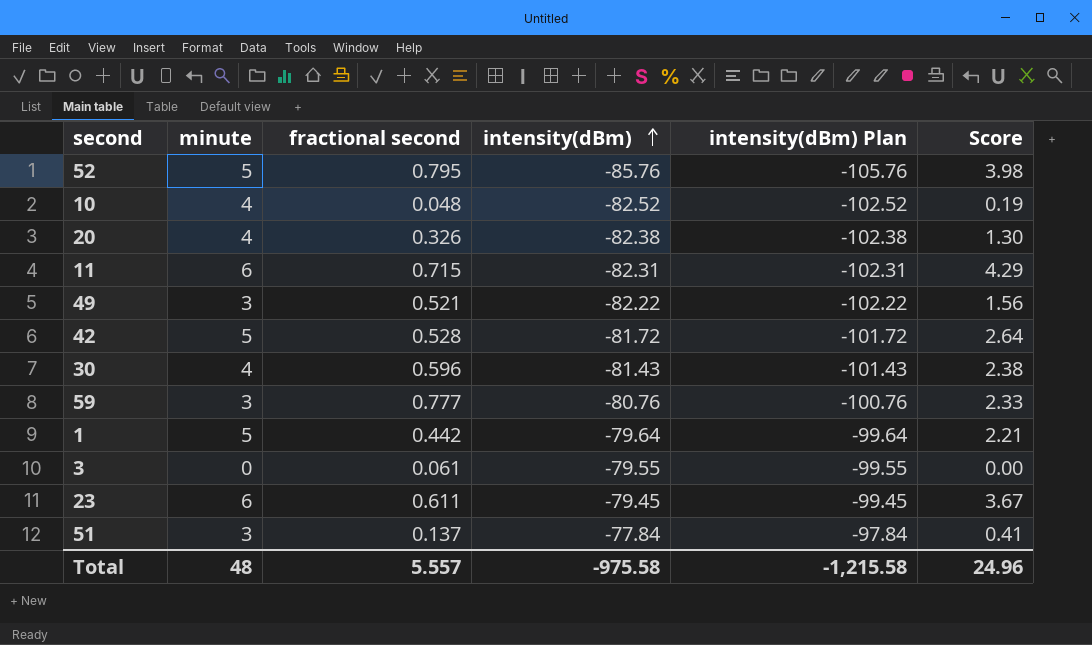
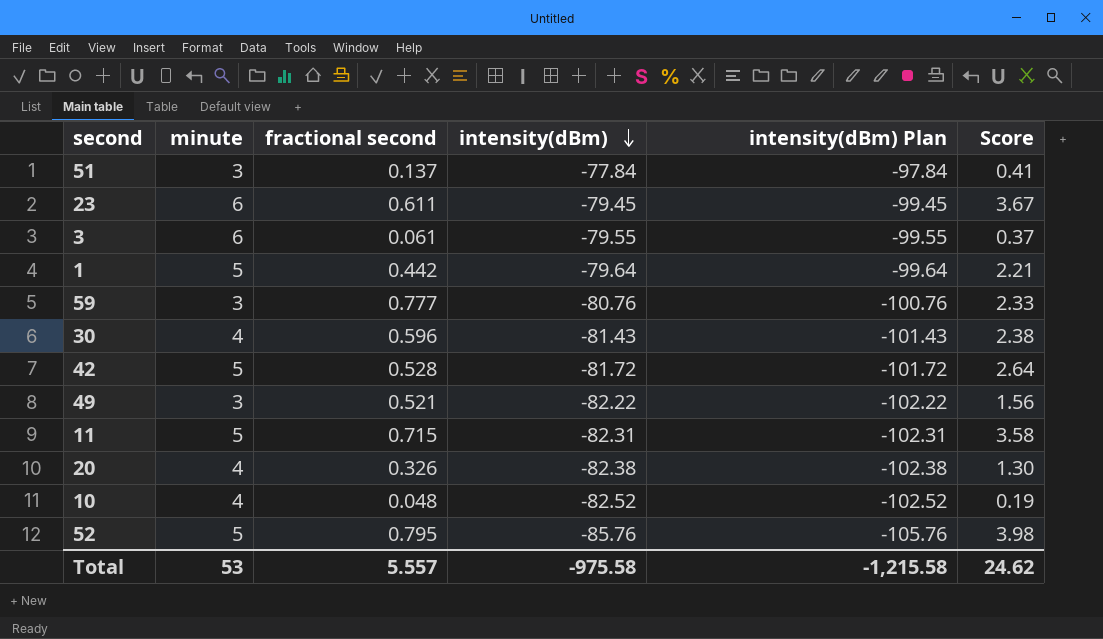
row order: intensity(dBm) ascending -> intensity(dBm) descending
3 | minute: 0 -> 6
3 | Score: 0.00 -> 0.37
11 | minute: 6 -> 5
11 | Score: 4.29 -> 3.58
Total | minute: 48 -> 53
Total | Score: 24.96 -> 24.62

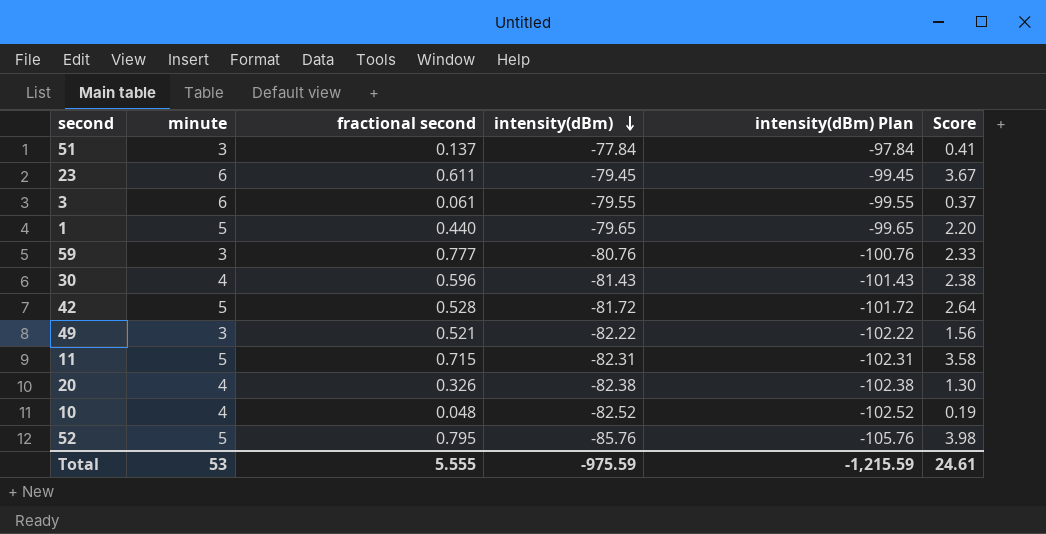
1 | fractional second: 0.442 -> 0.440
1 | intensity(dBm): -79.64 -> -79.65
1 | intensity(dBm) Plan: -99.64 -> -99.65
1 | Score: 2.21 -> 2.20
Total | fractional second: 5.557 -> 5.555
Total | intensity(dBm): -975.58 -> -975.59
Total | intensity(dBm) Plan: -1,215.58 -> -1,215.59
Total | Score: 24.62 -> 24.61

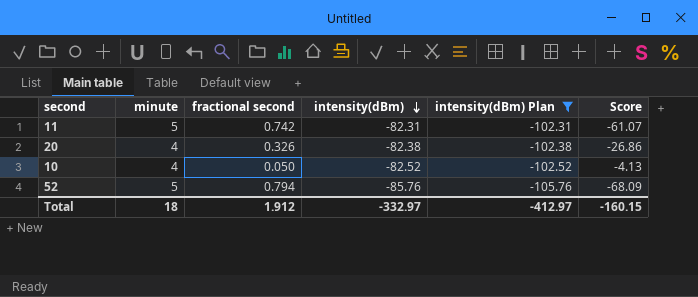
filter: none -> intensity(dBm) Plan <= -102.31
column Score | formula: [minute] * [fractional second] -> [fractional second] * [intensity(dBm)]
11 | fractional second: 0.715 -> 0.742
10 | fractional second: 0.048 -> 0.050
52 | fractional second: 0.795 -> 0.794
Total | minute: 53 -> 18
Total | fractional second: 5.555 -> 1.912
Total | intensity(dBm): -975.59 -> -332.97
Total | intensity(dBm) Plan: -1,215.59 -> -412.97
Total | Score: 24.61 -> -160.15

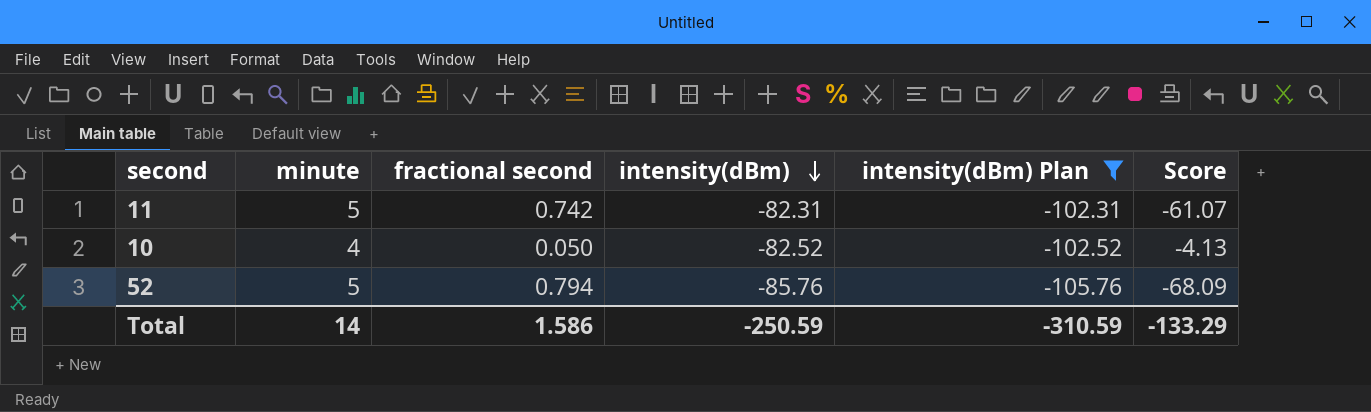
row 20: 4 | 0.326 | -82.38 | -102.38 | -26.86 -> none
Total | minute: 18 -> 14
Total | fractional second: 1.912 -> 1.586
Total | intensity(dBm): -332.97 -> -250.59
Total | intensity(dBm) Plan: -412.97 -> -310.59
Total | Score: -160.15 -> -133.29

